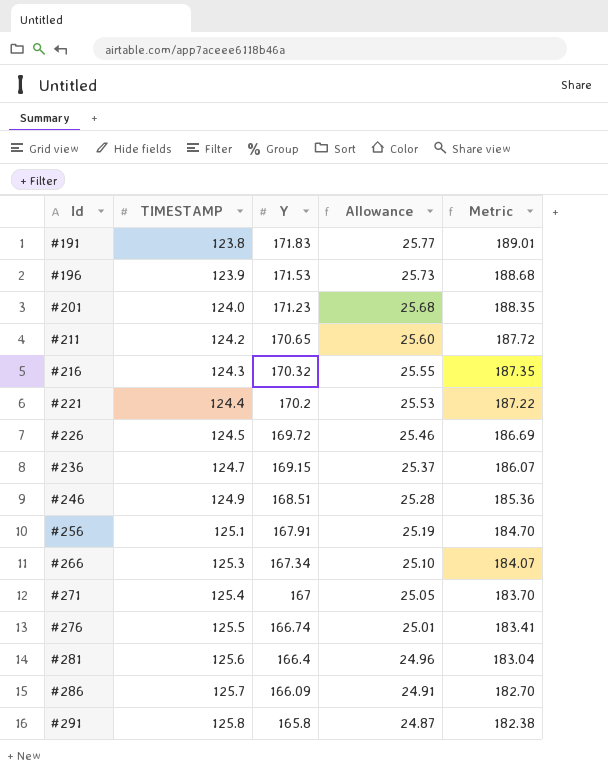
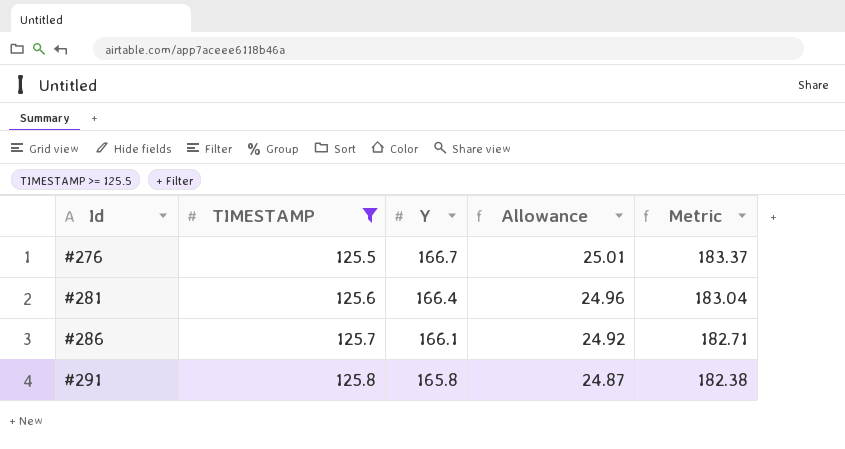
filter: none -> TIMESTAMP >= 125.5
#276 | Y: 166.74 -> 166.7
#276 | Metric: 183.41 -> 183.37
#286 | Y: 166.09 -> 166.1
#286 | Allowance: 24.91 -> 24.92
#286 | Metric: 182.70 -> 182.71

